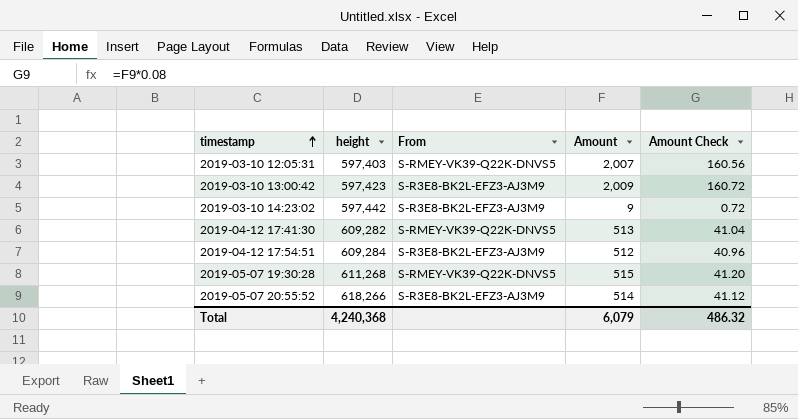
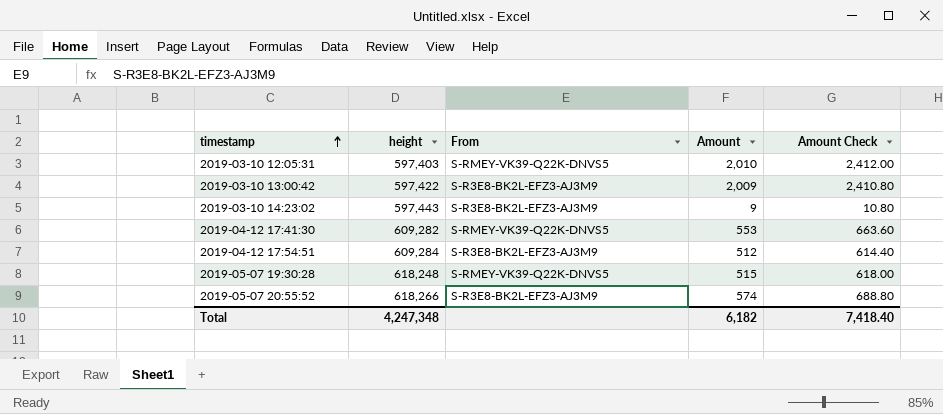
column Amount Check | formula: [Amount] * 0.08 -> [Amount] * 1.2
2019-03-10 12:05:31 | Amount: 2,007 -> 2,010
2019-03-10 13:00:42 | height: 597,423 -> 597,422
2019-03-10 14:23:02 | height: 597,442 -> 597,443
2019-04-12 17:41:30 | Amount: 513 -> 553
2019-05-07 19:30:28 | height: 611,268 -> 618,248
2019-05-07 20:55:52 | Amount: 514 -> 574
Total | height: 4,240,368 -> 4,247,348
Total | Amount: 6,079 -> 6,182
Total | Amount Check: 486.32 -> 7,418.40

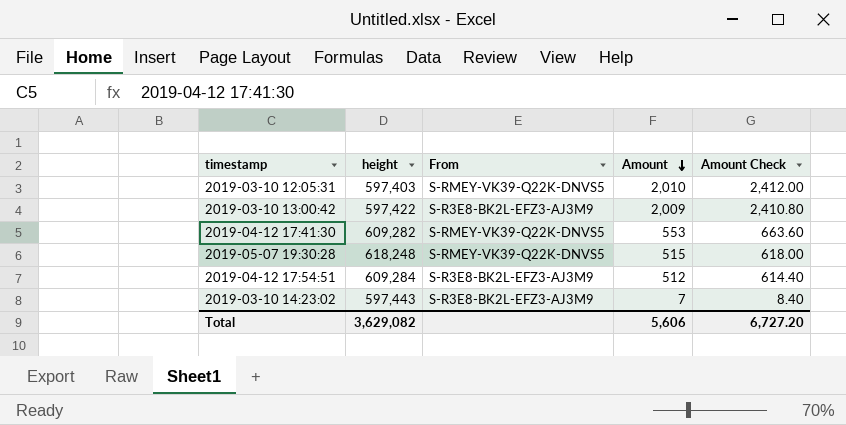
row order: timestamp ascending -> Amount descending
row 2019-05-07 20:55:52: 618,266 | S-R3E8-BK2L-EFZ3-AJ3M9 | 574 | 688.80 -> none
2019-03-10 14:23:02 | Amount: 9 -> 7
2019-03-10 14:23:02 | Amount Check: 10.80 -> 8.40
Total | height: 4,247,348 -> 3,629,082
Total | Amount: 6,182 -> 5,606
Total | Amount Check: 7,418.40 -> 6,727.20

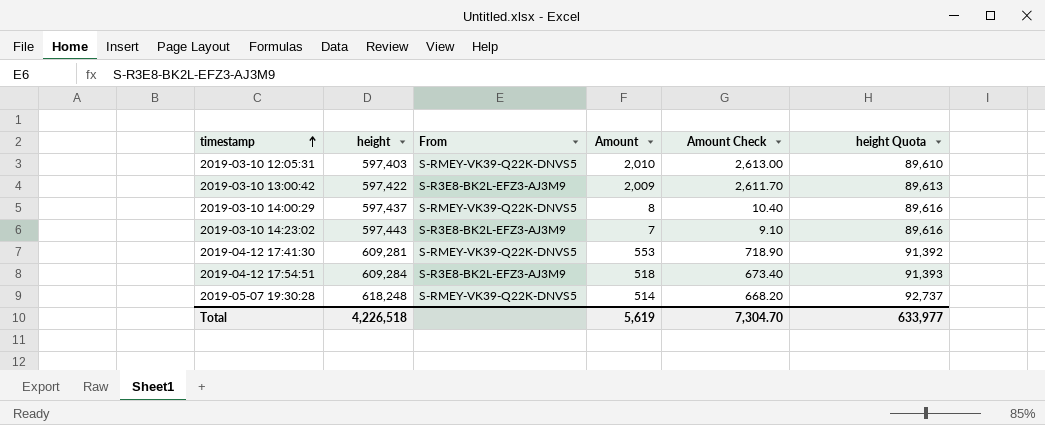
row order: Amount descending -> timestamp ascending
column Amount Check | formula: [Amount] * 1.2 -> [Amount] * 1.3
column height Quota | formula: none -> [height] * 0.15
row 2019-03-10 14:00:29: none -> 597,437 | S-RMEY-VK39-Q22K-DNVS5 | 8 | 10.40 | 89,616
2019-04-12 17:41:30 | height: 609,282 -> 609,281
2019-04-12 17:54:51 | Amount: 512 -> 518
2019-05-07 19:30:28 | Amount: 515 -> 514
Total | height: 3,629,082 -> 4,226,518
Total | Amount: 5,606 -> 5,619
Total | Amount Check: 6,727.20 -> 7,304.70

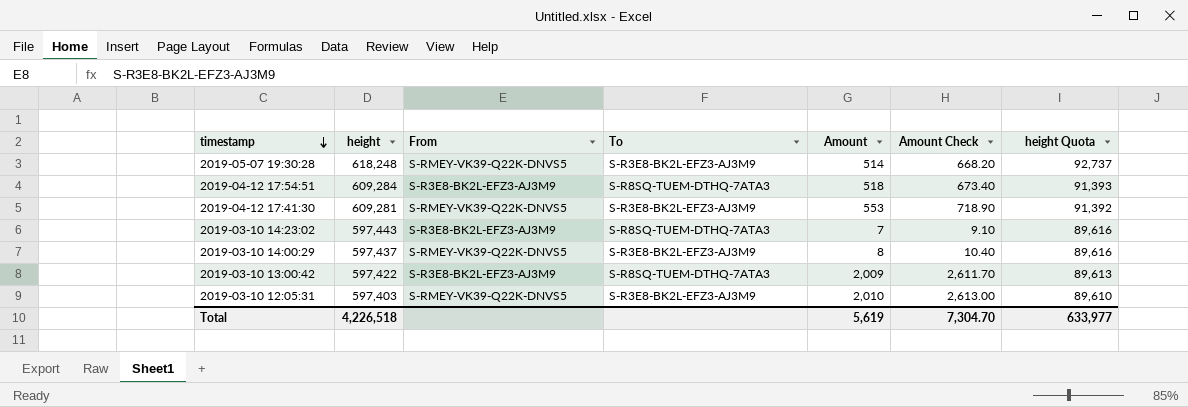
row order: timestamp ascending -> timestamp descending
column To | position: none -> 4

